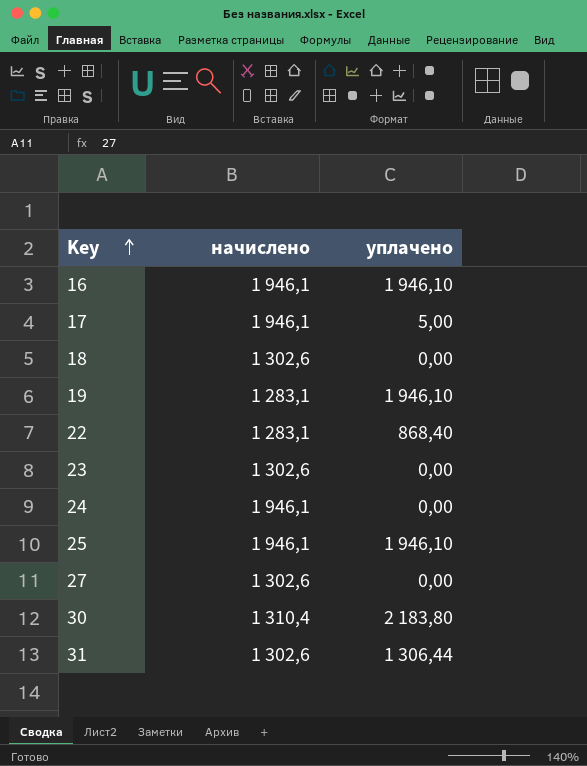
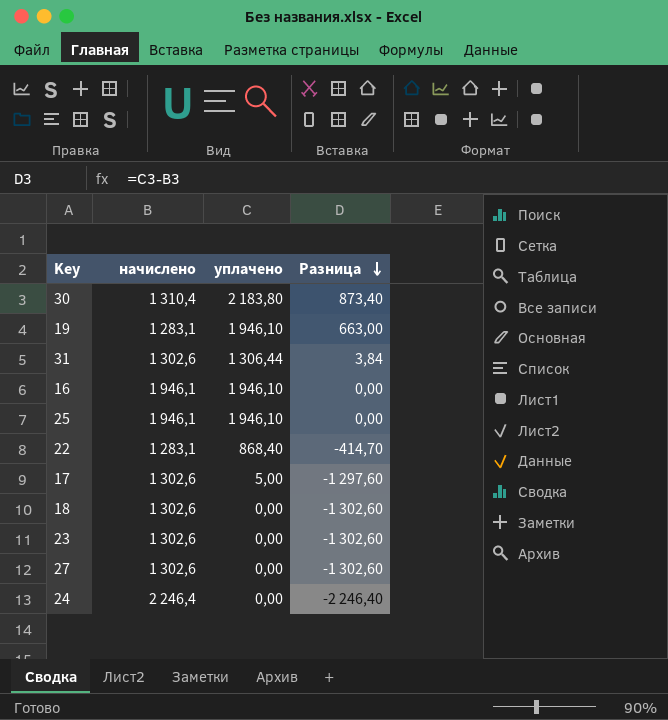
row order: Key ascending -> Разница descending
column Разница | formula: none -> [уплачено] - [начислено]
17 | начислено: 1 946,1 -> 1 302,6
24 | начислено: 1 946,1 -> 2 246,4

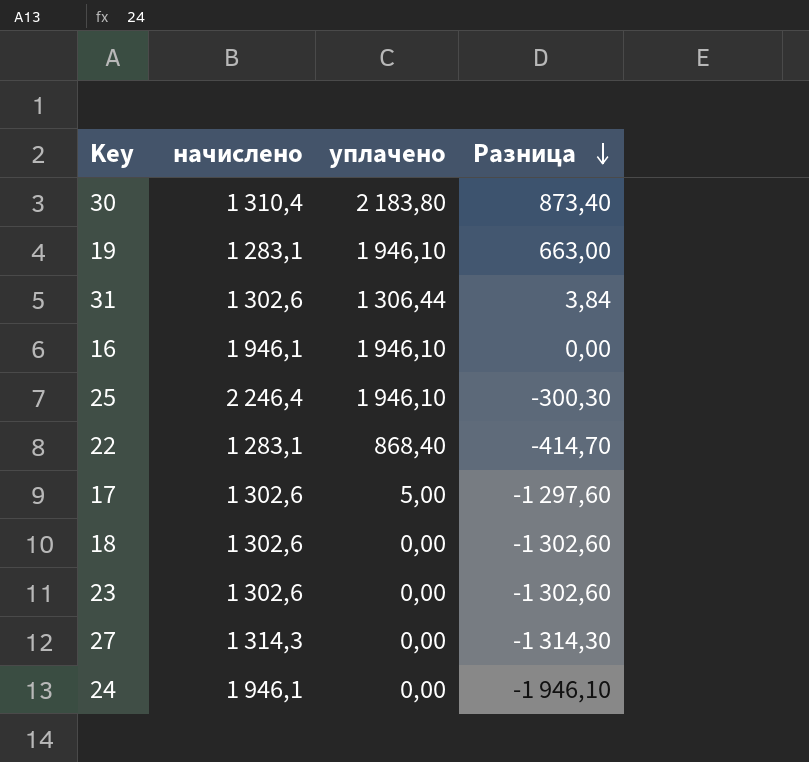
25 | начислено: 1 946,1 -> 2 246,4
25 | Разница: 0,00 -> -300,30
27 | начислено: 1 302,6 -> 1 314,3
27 | Разница: -1 302,60 -> -1 314,30
24 | начислено: 2 246,4 -> 1 946,1
24 | Разница: -2 246,40 -> -1 946,10

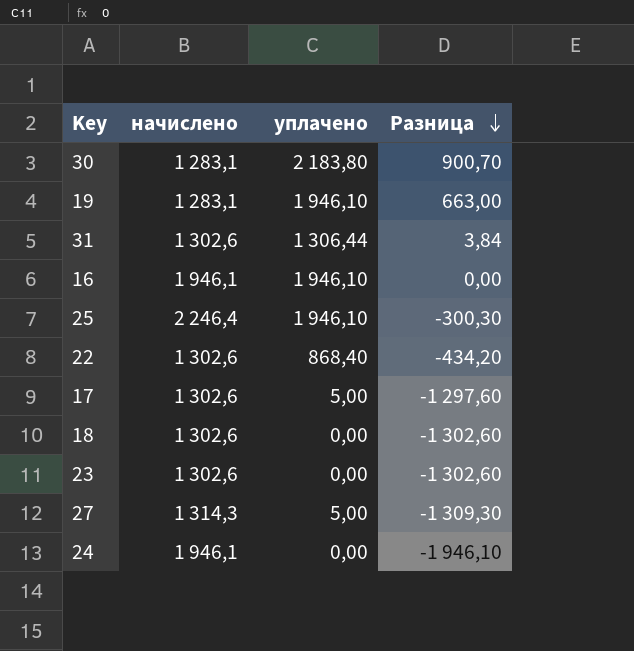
30 | начислено: 1 310,4 -> 1 283,1
30 | Разница: 873,40 -> 900,70
22 | начислено: 1 283,1 -> 1 302,6
22 | Разница: -414,70 -> -434,20
27 | уплачено: 0,00 -> 5,00
27 | Разница: -1 314,30 -> -1 309,30

